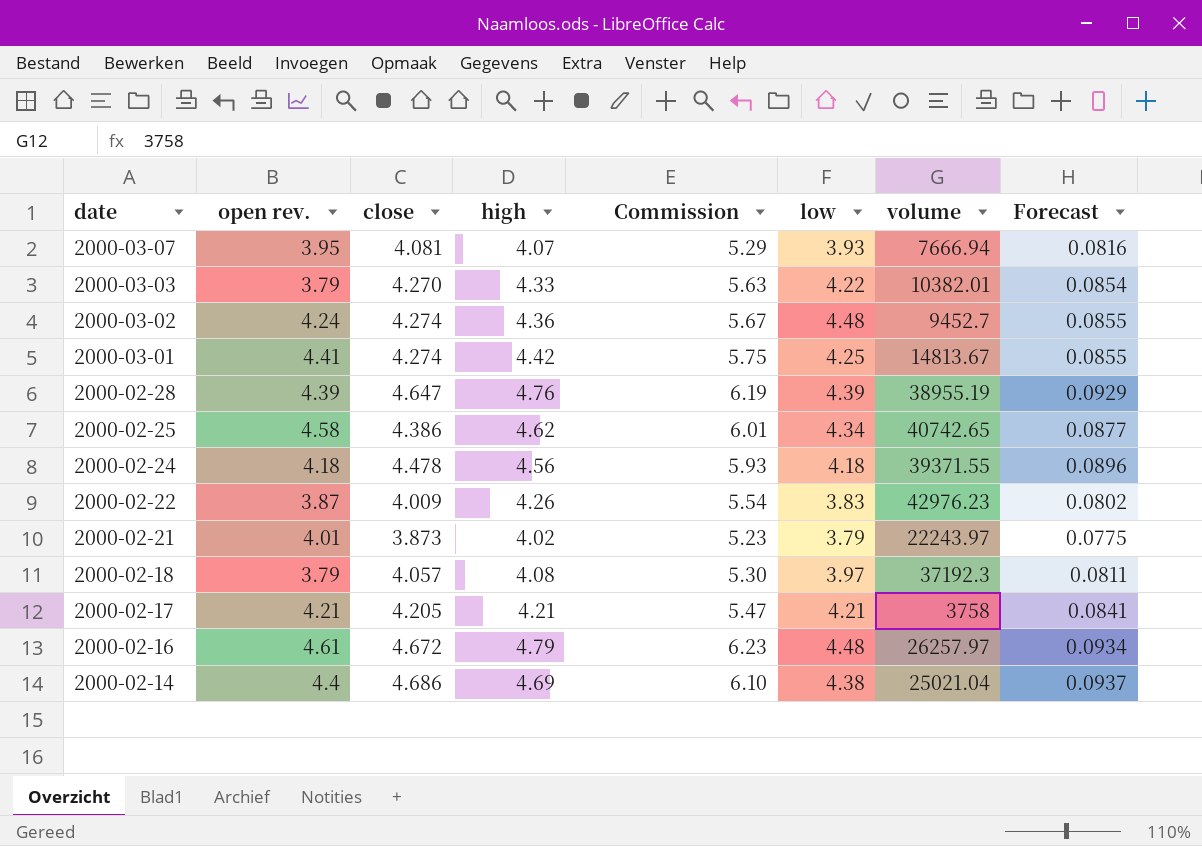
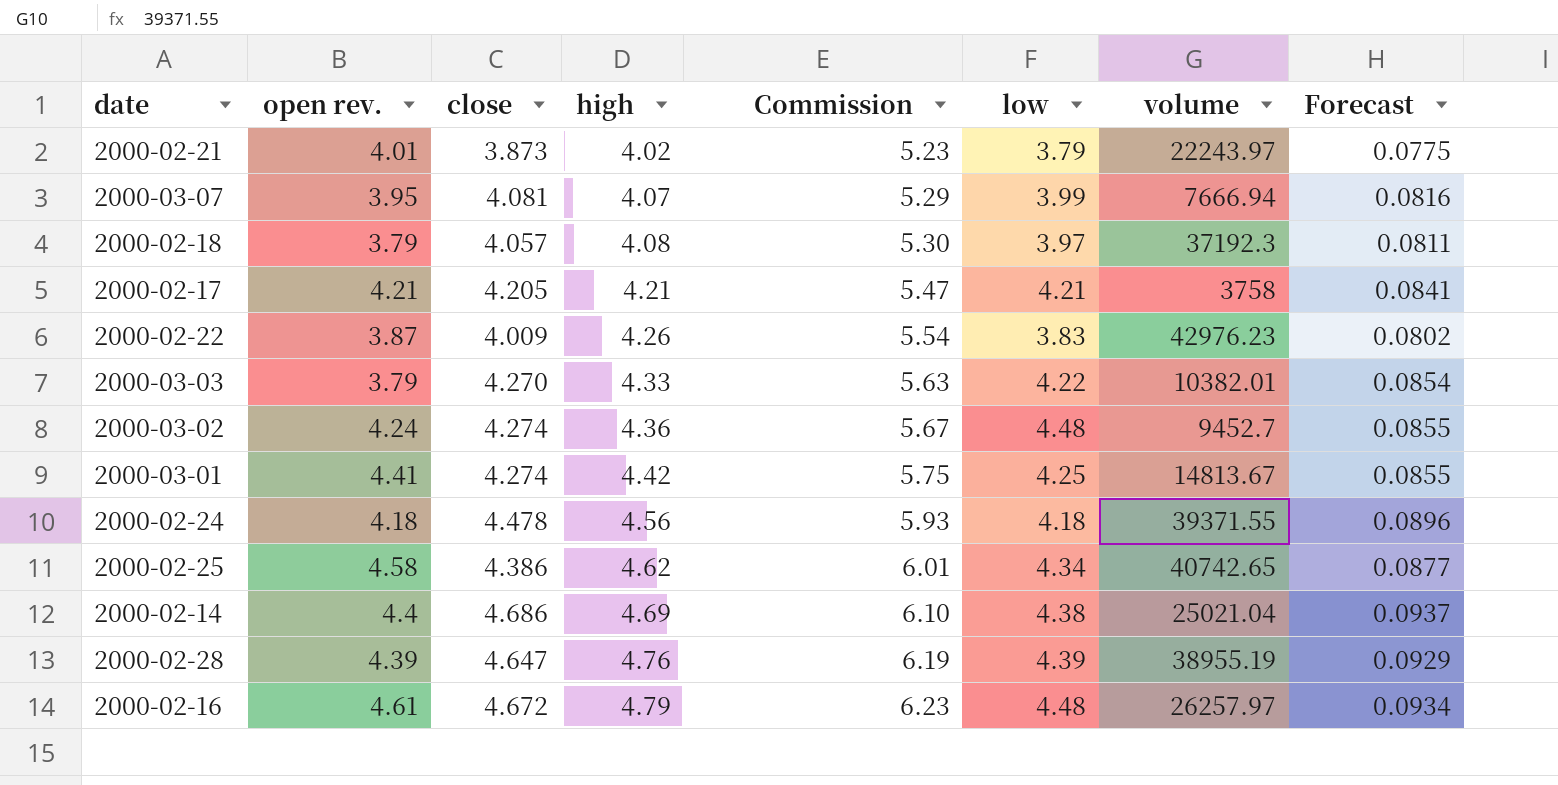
row order: date descending -> high ascending
2000-03-07 | low: 3.93 -> 3.99

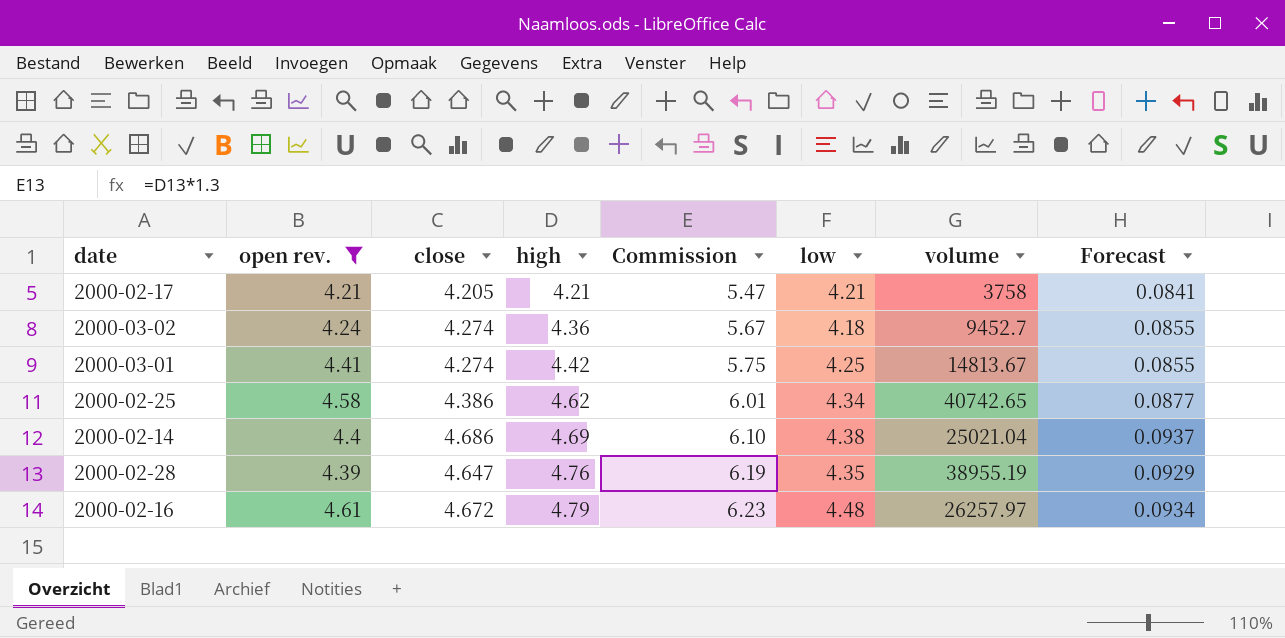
filter: none -> open rev. >= 4.21
2000-03-02 | low: 4.48 -> 4.18
2000-02-28 | low: 4.39 -> 4.35

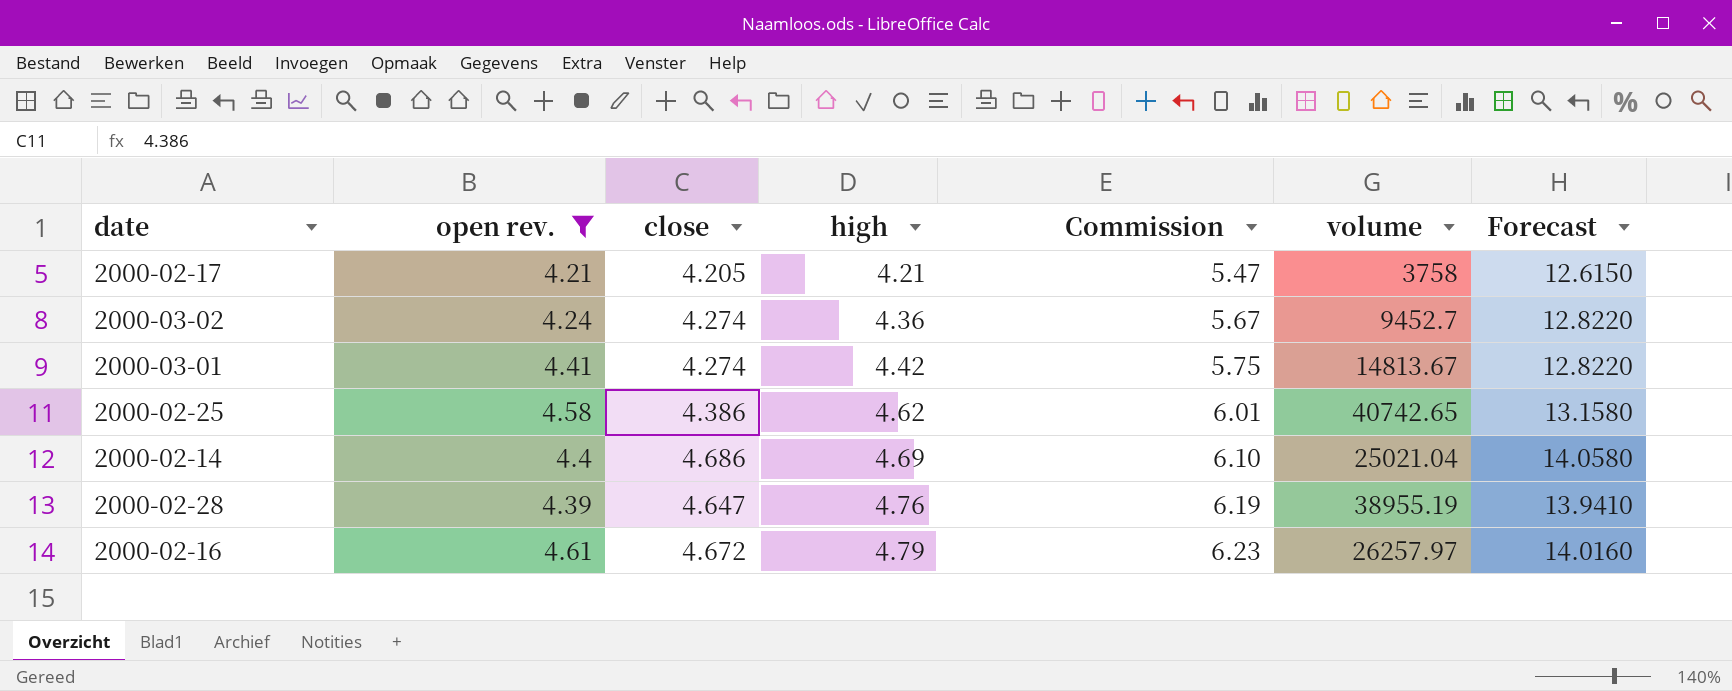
column low | position: 6 -> none
column Forecast | formula: [close] * 0.02 -> [close] * 3

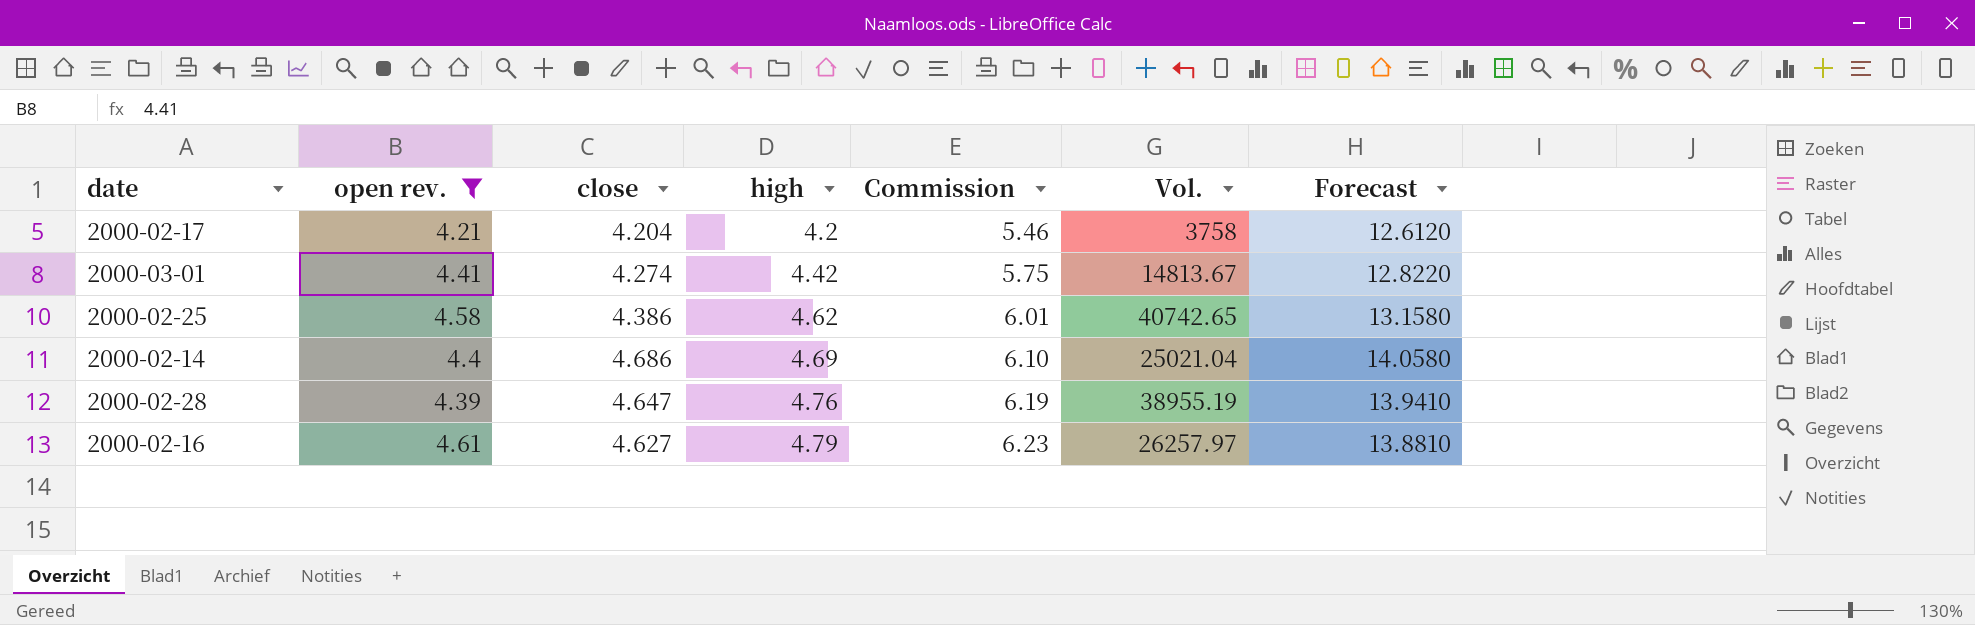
column name: volume -> Vol.
row 2000-03-02: 4.24 | 4.274 | 4.36 | 5.67 | 9452.7 | 12.8220 -> none
2000-02-17 | close: 4.205 -> 4.204
2000-02-17 | high: 4.21 -> 4.2
2000-02-17 | Commission: 5.47 -> 5.46
2000-02-17 | Forecast: 12.6150 -> 12.6120
2000-02-16 | close: 4.672 -> 4.627
2000-02-16 | Forecast: 14.0160 -> 13.8810

